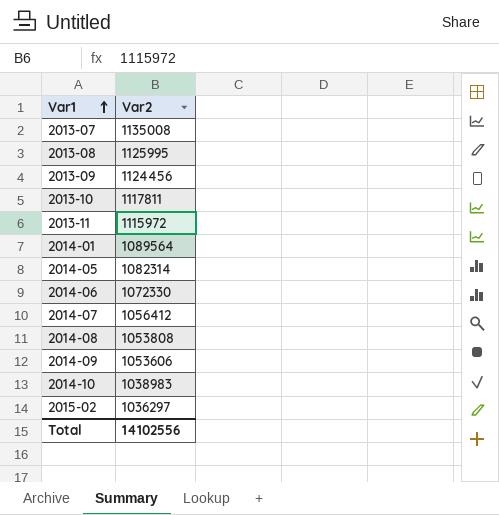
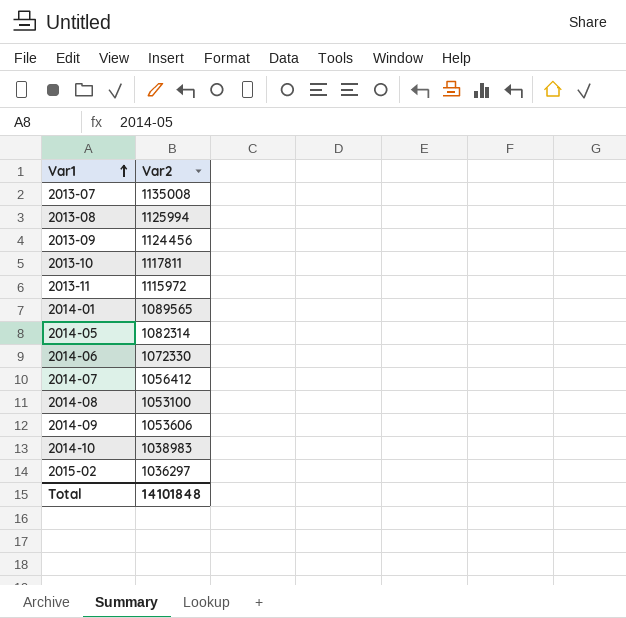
2013-08 | Var2: 1125995 -> 1125994
2014-01 | Var2: 1089564 -> 1089565
2014-08 | Var2: 1053808 -> 1053100
Total | Var2: 14102556 -> 14101848

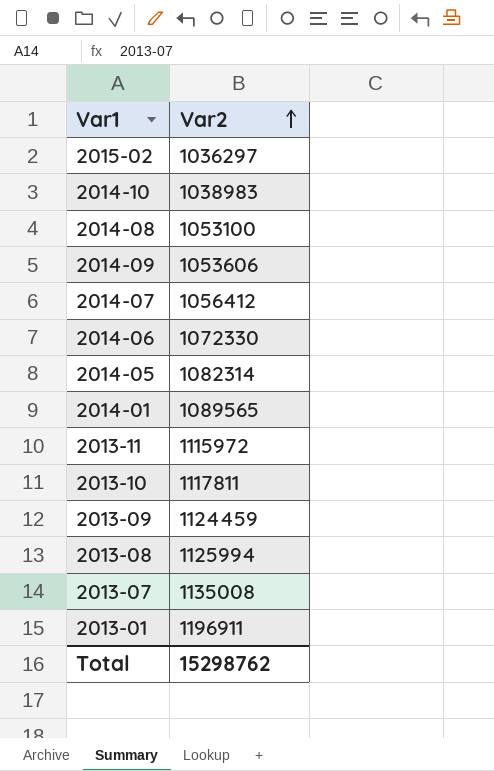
row order: Var1 ascending -> Var2 ascending
2013-09 | Var2: 1124456 -> 1124459
row 2013-01: none -> 1196911
Total | Var2: 14101848 -> 15298762

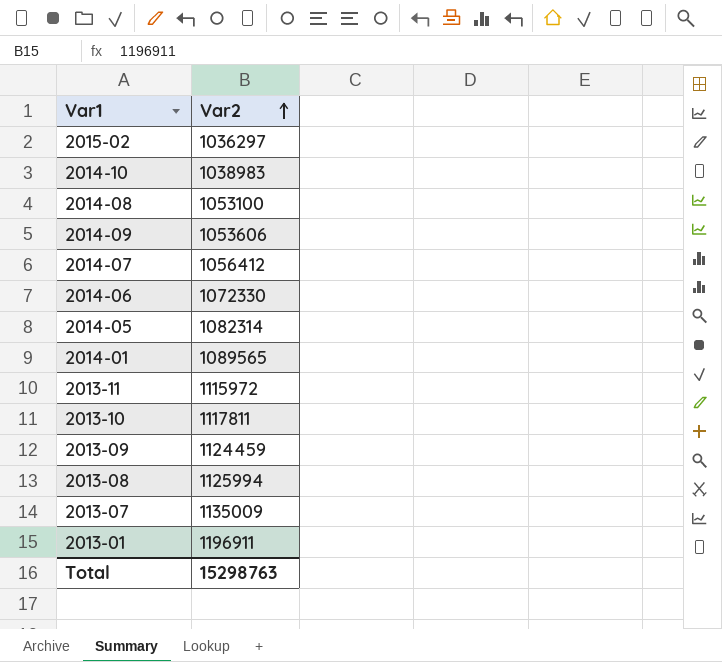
2013-07 | Var2: 1135008 -> 1135009
Total | Var2: 15298762 -> 15298763

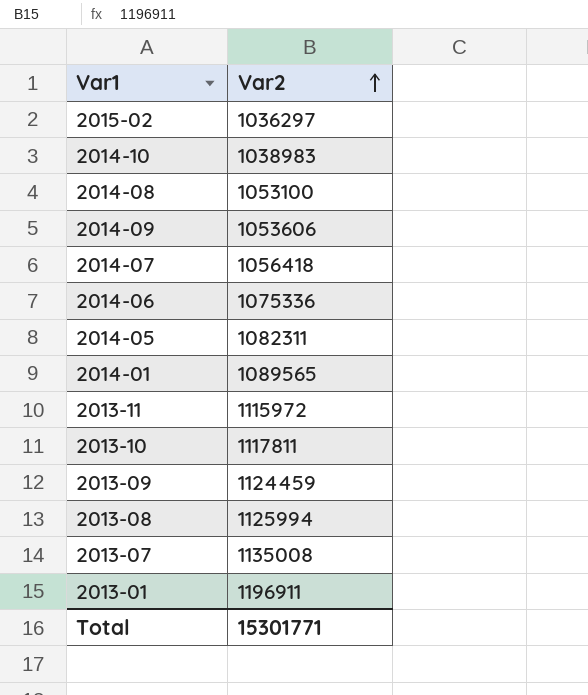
2014-07 | Var2: 1056412 -> 1056418
2014-06 | Var2: 1072330 -> 1075336
2014-05 | Var2: 1082314 -> 1082311
2013-07 | Var2: 1135009 -> 1135008
Total | Var2: 15298763 -> 15301771

